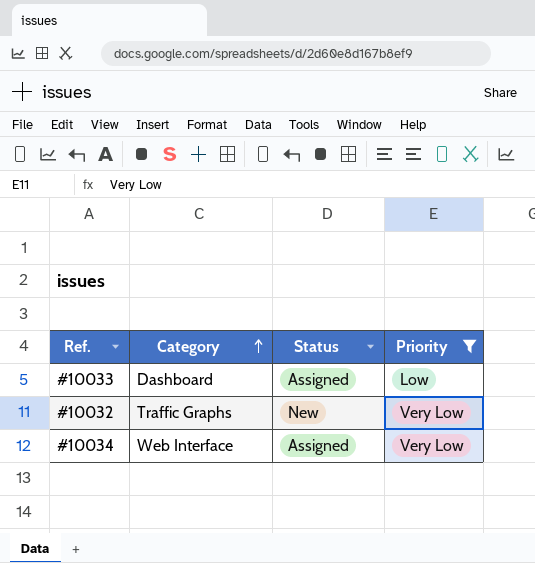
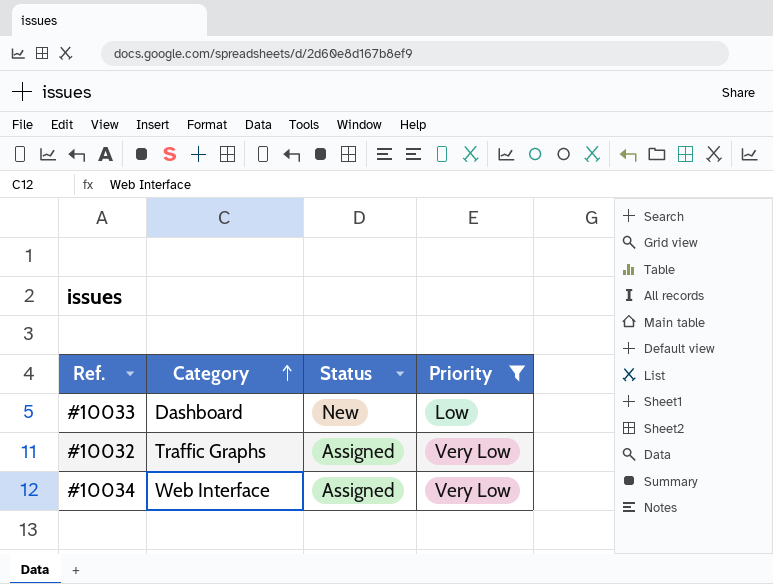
#10033 | Status: Assigned -> New
#10032 | Status: New -> Assigned

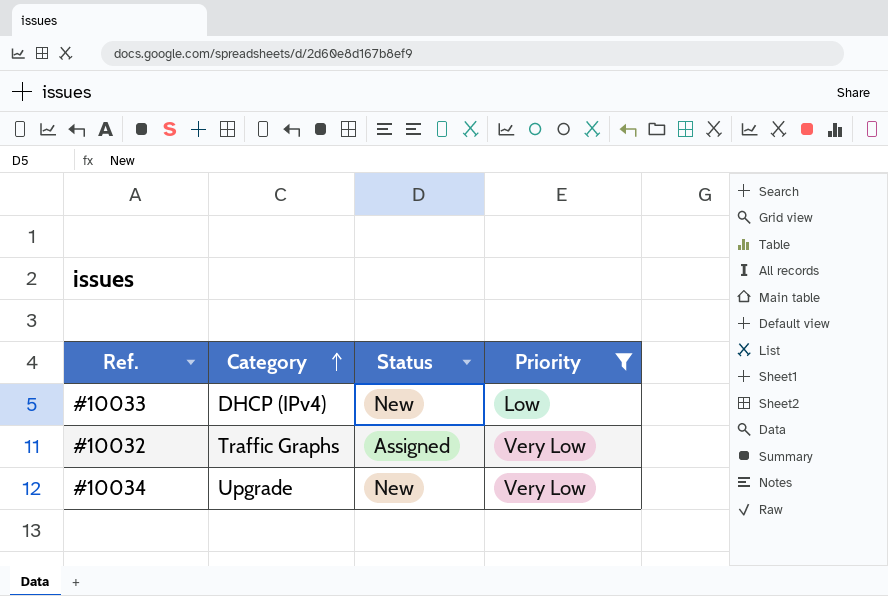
#10033 | Category: Dashboard -> DHCP (IPv4)
#10034 | Category: Web Interface -> Upgrade
#10034 | Status: Assigned -> New

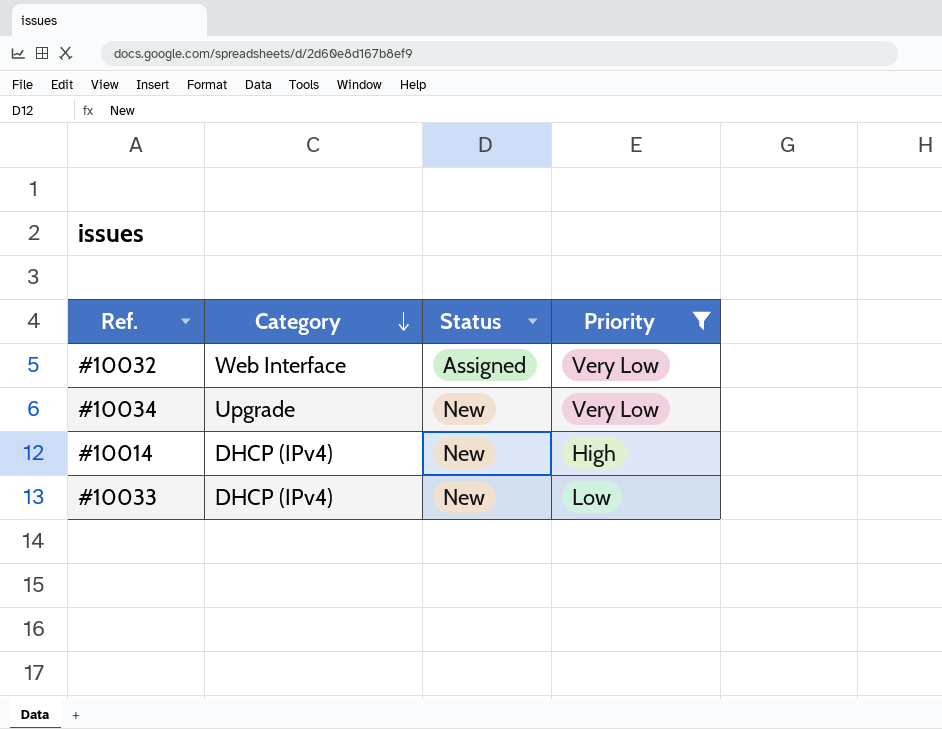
row order: Category ascending -> Category descending
#10032 | Category: Traffic Graphs -> Web Interface
row #10014: none -> DHCP (IPv4) | New | High

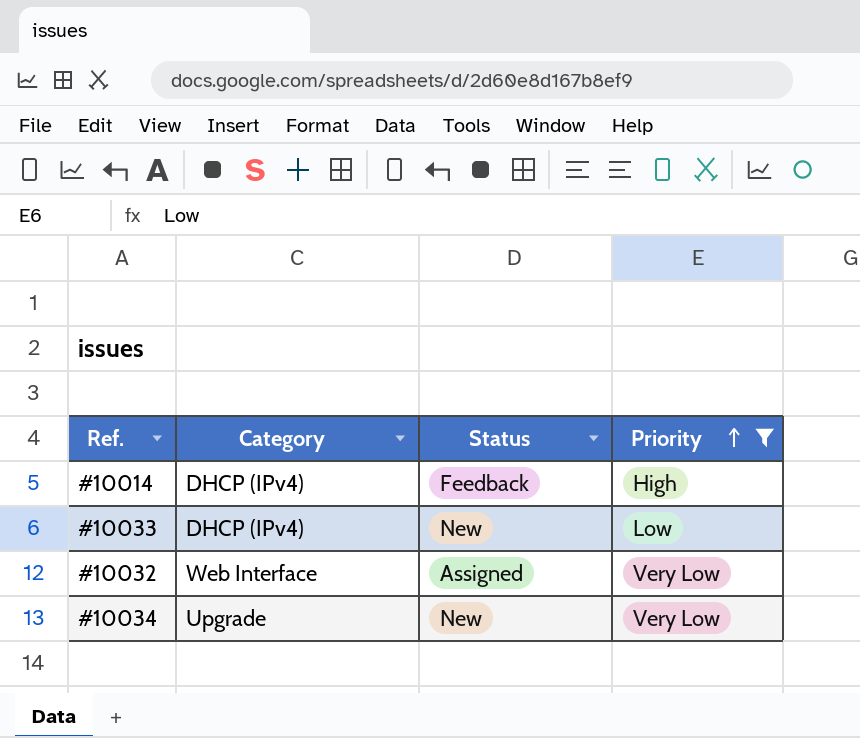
row order: Category descending -> Priority ascending
#10014 | Status: New -> Feedback

